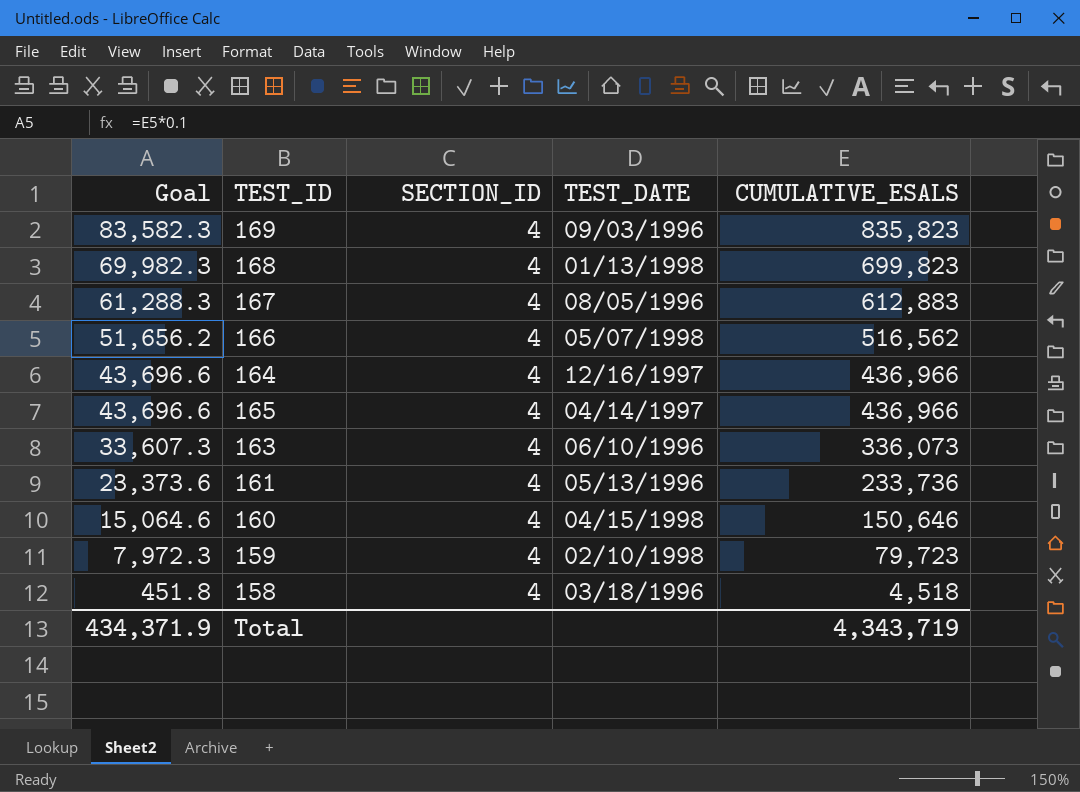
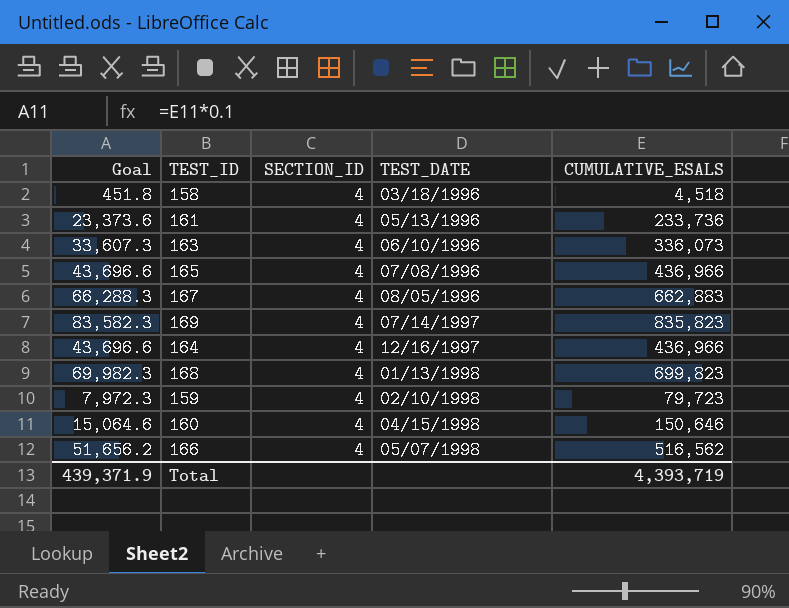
row order: Goal descending -> TEST_DATE ascending
165 | TEST_DATE: 04/14/1997 -> 07/08/1996
167 | Goal: 61,288.3 -> 66,288.3
167 | CUMULATIVE_ESALS: 612,883 -> 662,883
169 | TEST_DATE: 09/03/1996 -> 07/14/1997
Total | Goal: 434,371.9 -> 439,371.9
Total | CUMULATIVE_ESALS: 4,343,719 -> 4,393,719

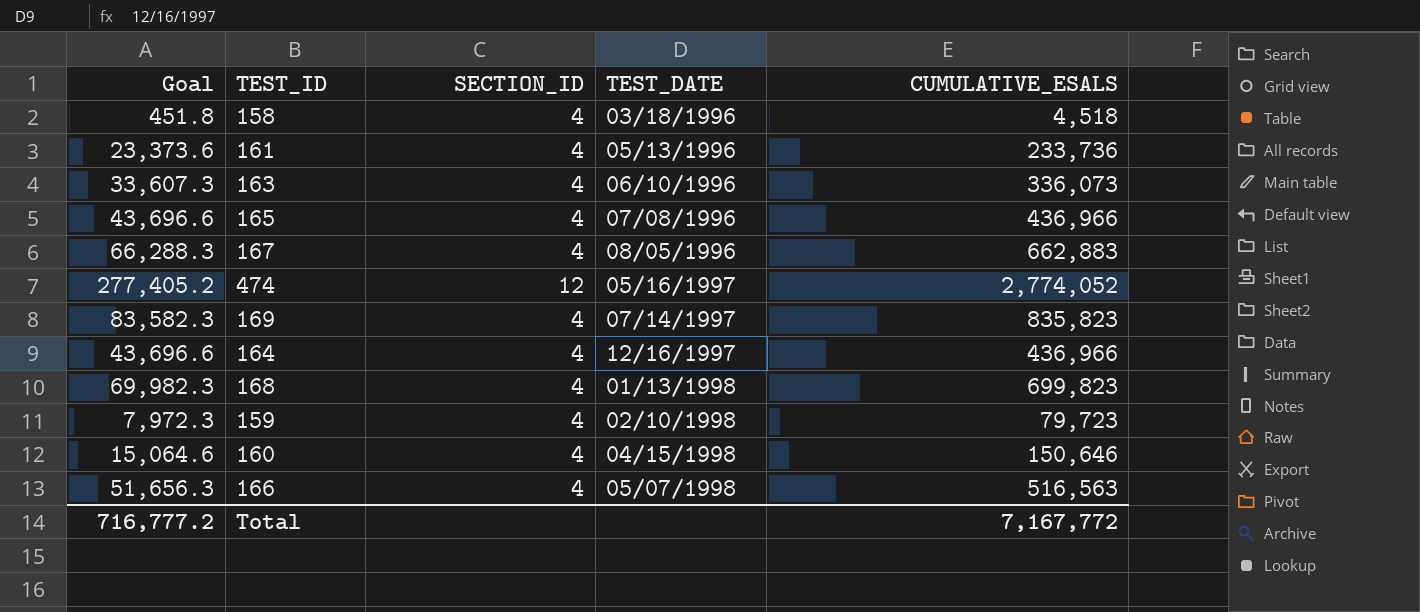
row 474: none -> 277,405.2 | 12 | 05/16/1997 | 2,774,052
166 | Goal: 51,656.2 -> 51,656.3
166 | CUMULATIVE_ESALS: 516,562 -> 516,563
Total | Goal: 439,371.9 -> 716,777.2
Total | CUMULATIVE_ESALS: 4,393,719 -> 7,167,772

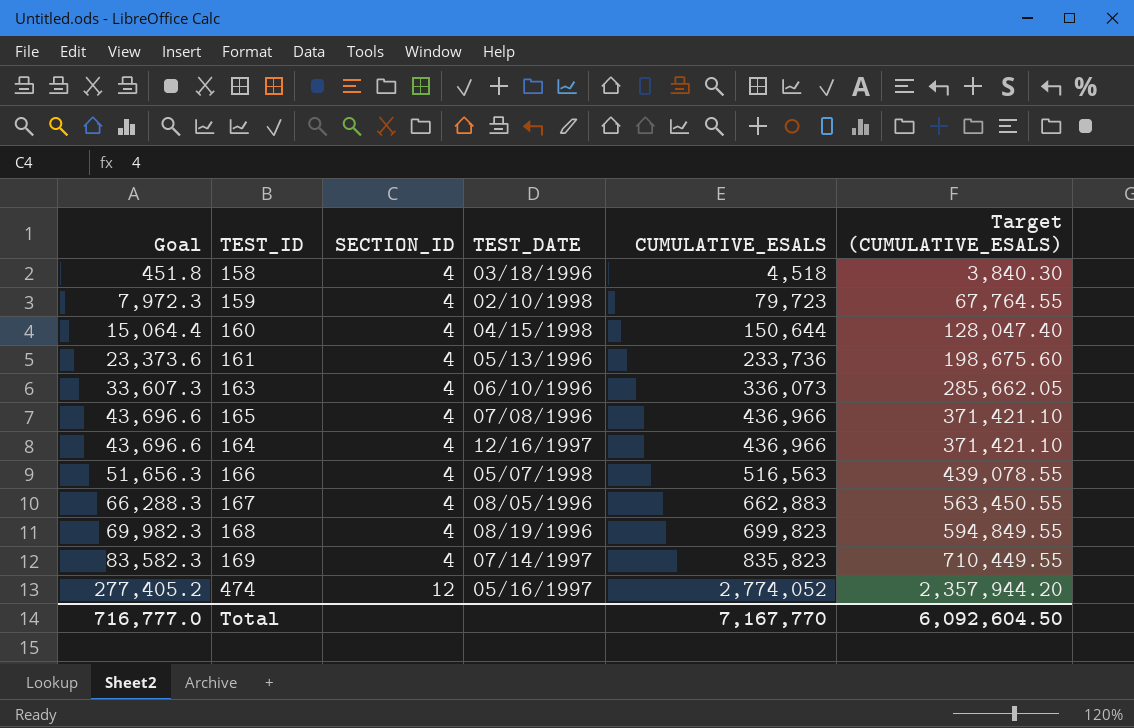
row order: TEST_DATE ascending -> Goal ascending
column Target (CUMULATIVE_ESALS) | formula: none -> [CUMULATIVE_ESALS] * 0.85
160 | Goal: 15,064.6 -> 15,064.4
160 | CUMULATIVE_ESALS: 150,646 -> 150,644
168 | TEST_DATE: 01/13/1998 -> 08/19/1996
Total | Goal: 716,777.2 -> 716,777.0
Total | CUMULATIVE_ESALS: 7,167,772 -> 7,167,770

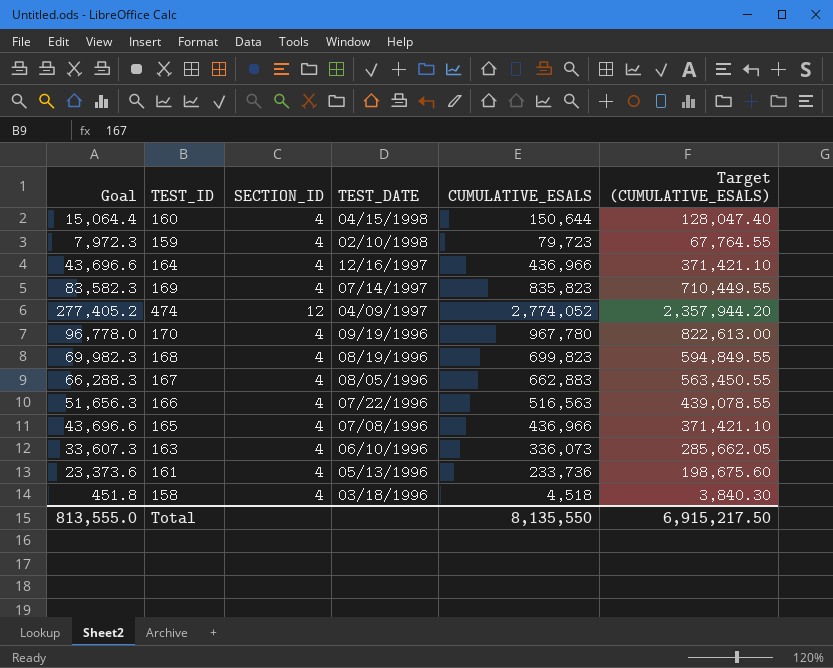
row order: Goal ascending -> TEST_DATE descending
474 | TEST_DATE: 05/16/1997 -> 04/09/1997
row 170: none -> 96,778.0 | 4 | 09/19/1996 | 967,780 | 822,613.00
166 | TEST_DATE: 05/07/1998 -> 07/22/1996
Total | Goal: 716,777.0 -> 813,555.0
Total | CUMULATIVE_ESALS: 7,167,770 -> 8,135,550
Total | Target (CUMULATIVE_ESALS): 6,092,604.50 -> 6,915,217.50

